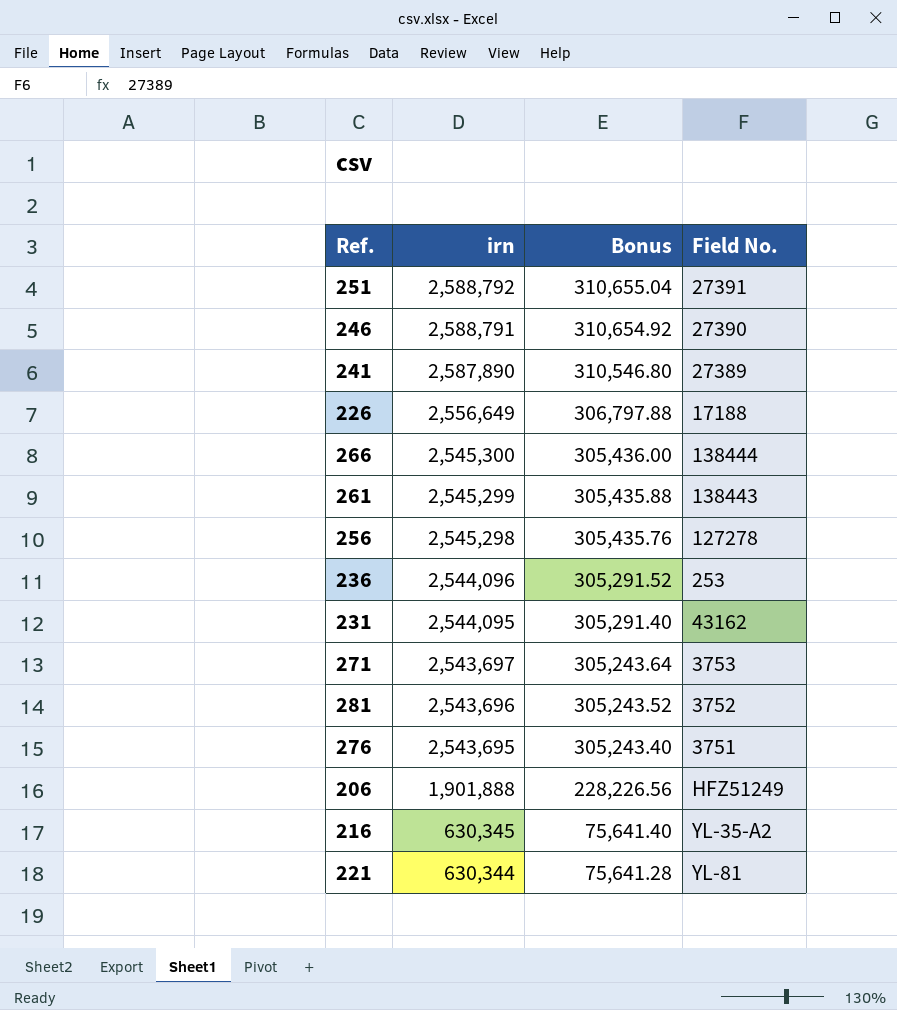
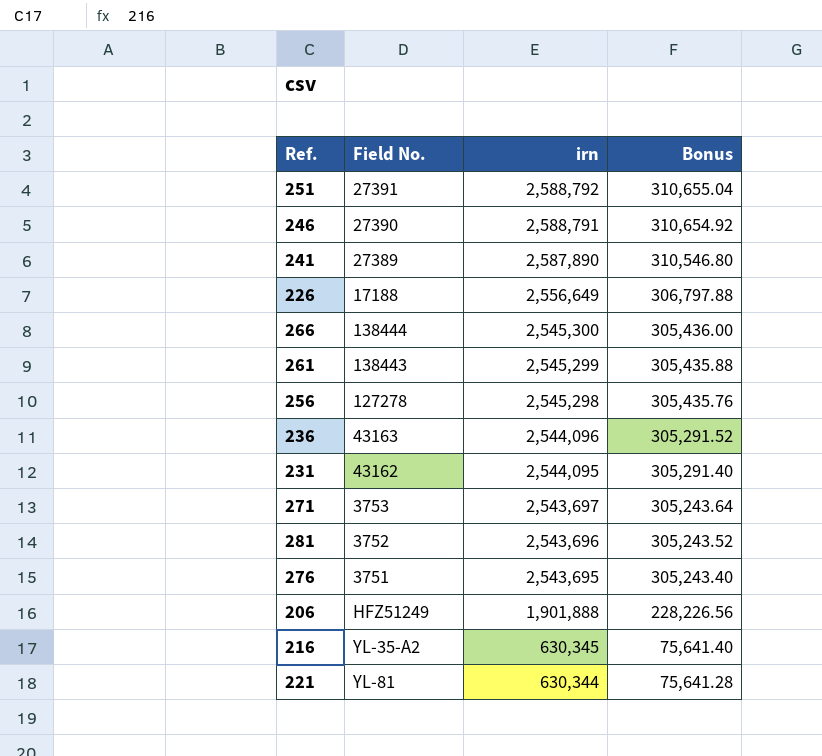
column Field No. | position: 4 -> 2
236 | Field No.: 253 -> 43163

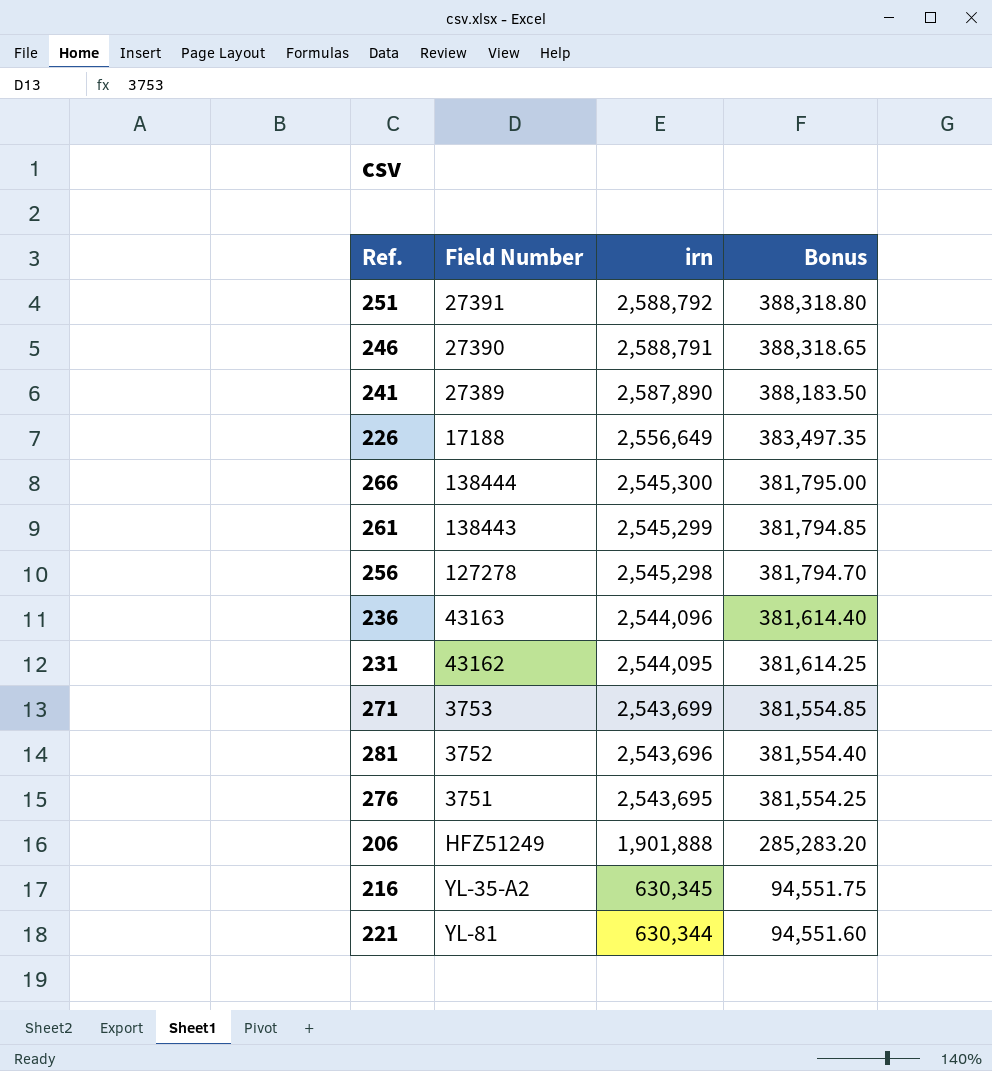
column name: Field No. -> Field Number
column Bonus | formula: [irn] * 0.12 -> [irn] * 0.15
271 | irn: 2,543,697 -> 2,543,699

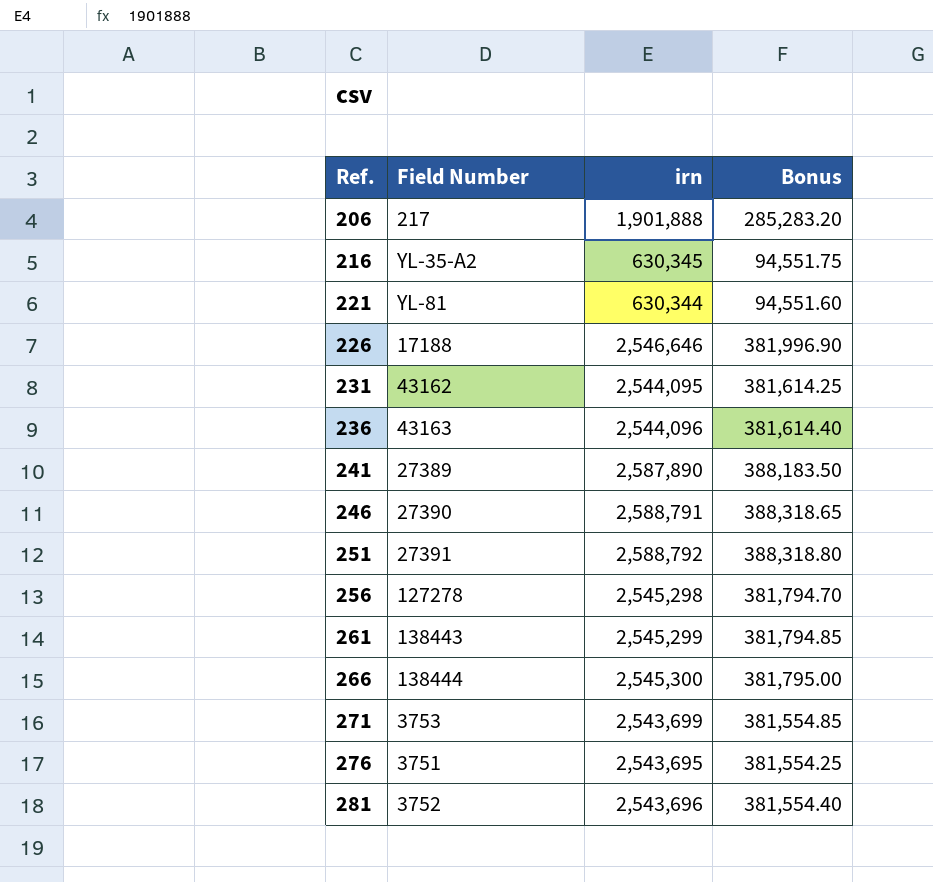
row order: irn descending -> Ref. ascending
206 | Field Number: HFZ51249 -> 217
226 | irn: 2,556,649 -> 2,546,646
226 | Bonus: 383,497.35 -> 381,996.90

